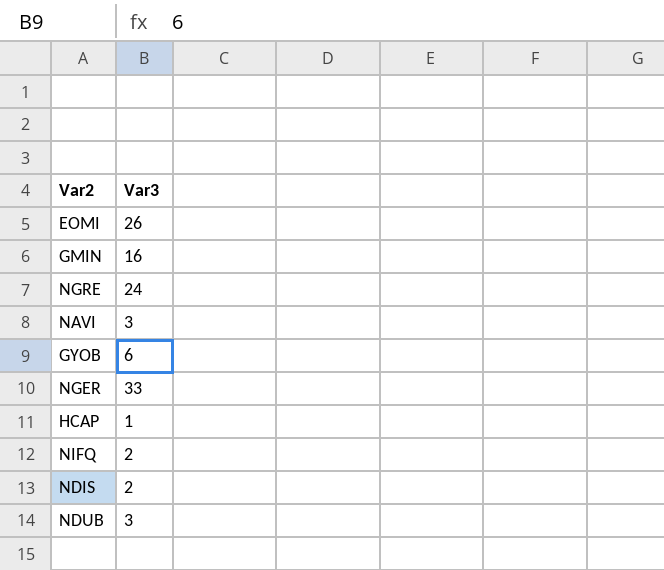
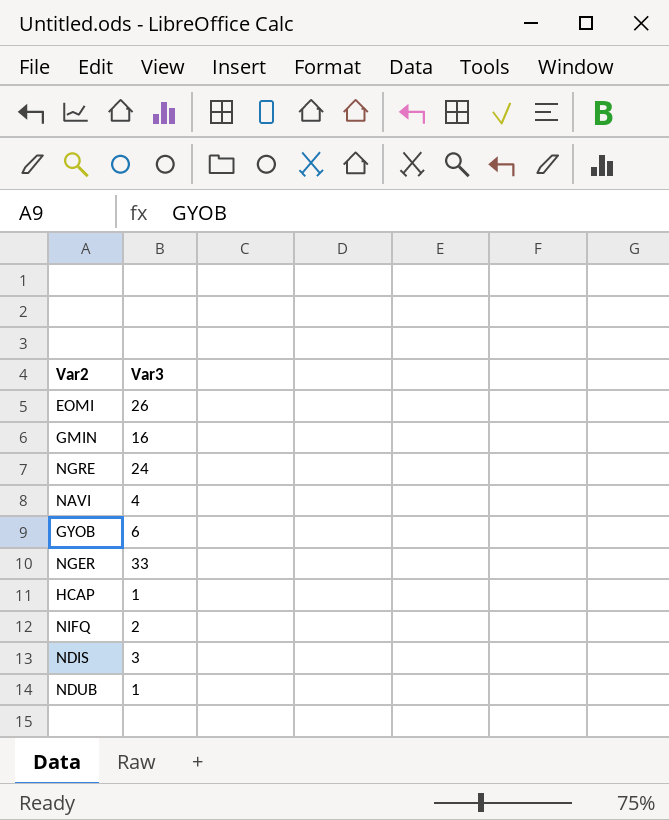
NAVI | Var3: 3 -> 4
NDIS | Var3: 2 -> 3
NDUB | Var3: 3 -> 1

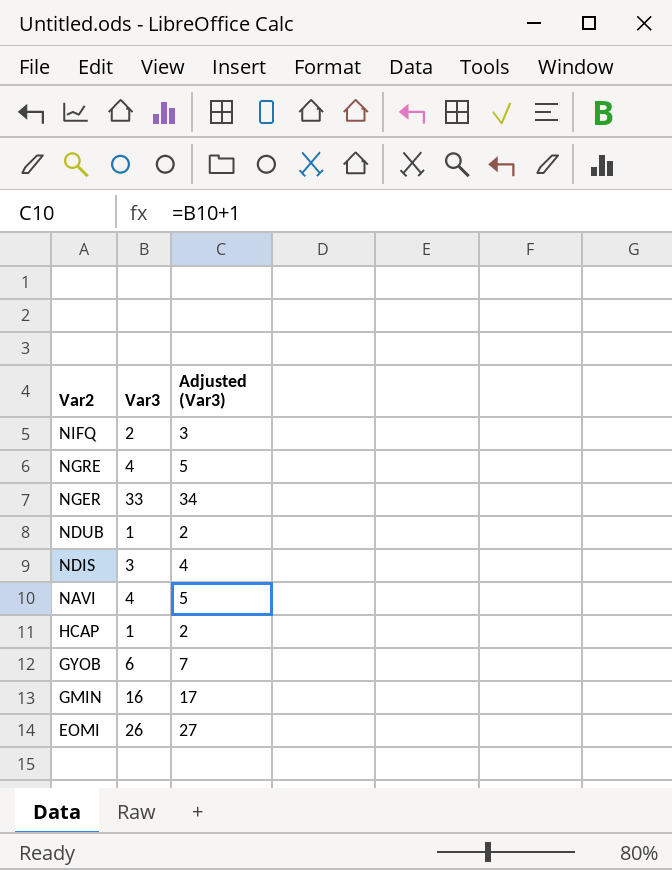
row order: none -> Var2 descending
column Adjusted (Var3) | formula: none -> [Var3] + 1
NGRE | Var3: 24 -> 4

